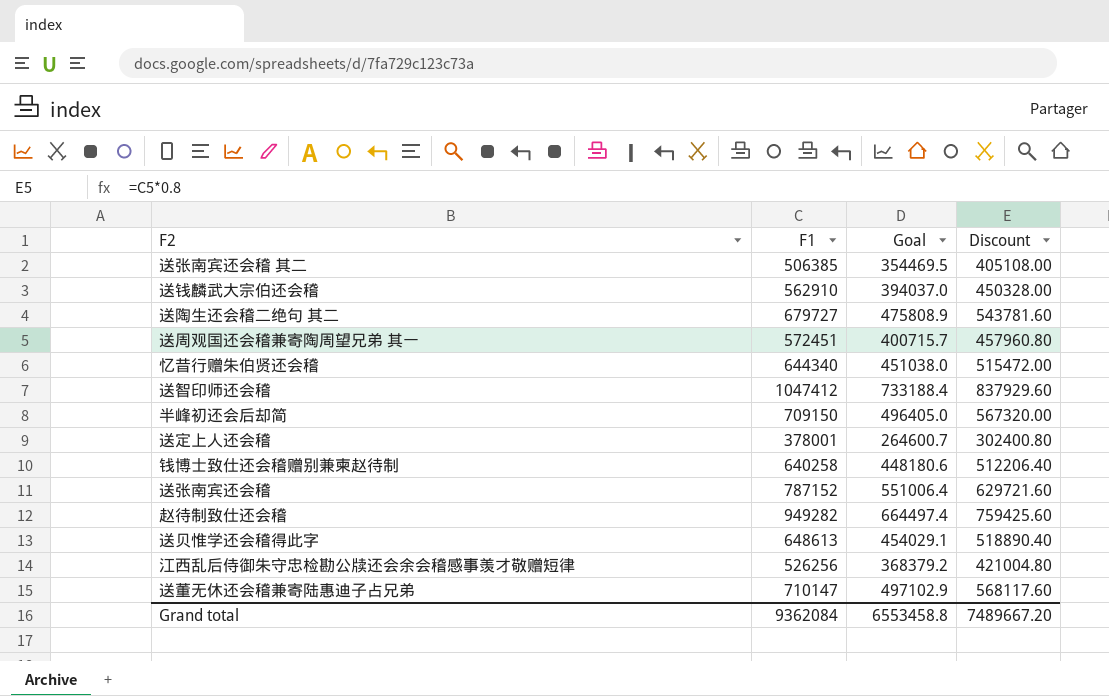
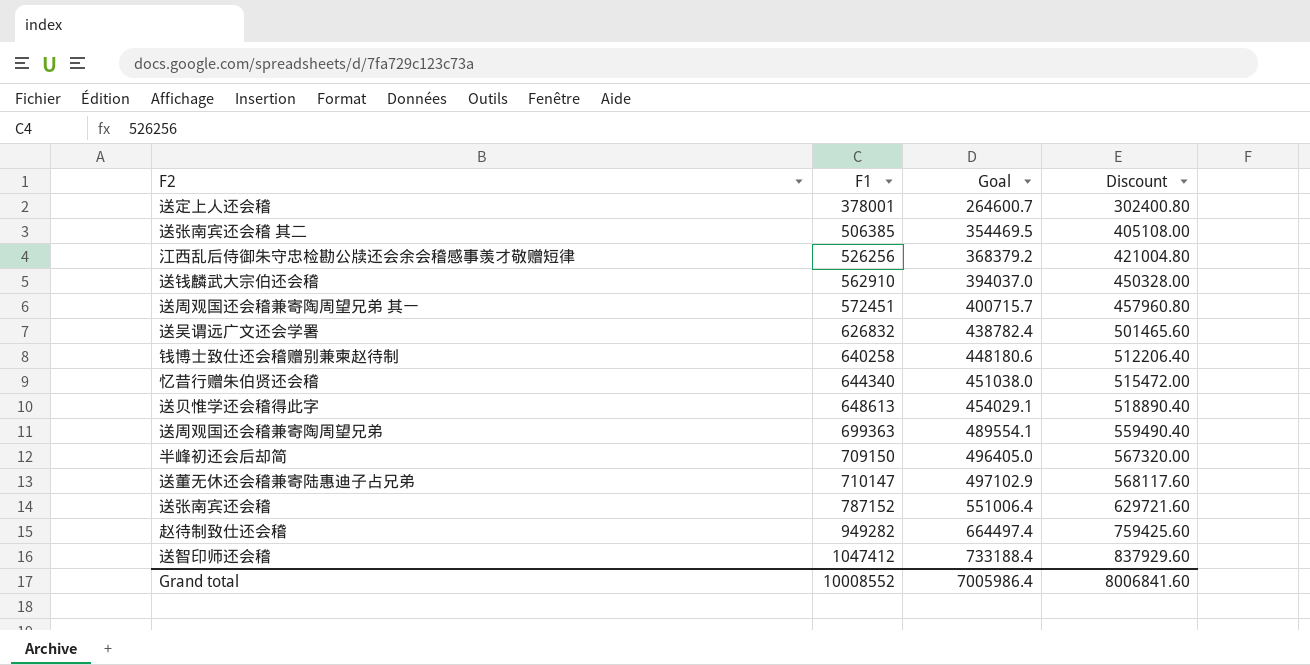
row order: none -> F1 ascending
row 送陶生还会稽二绝句 其二: 679727 | 475808.9 | 543781.60 -> none
row 送吴谓远广文还会学署: none -> 626832 | 438782.4 | 501465.60
row 送周观国还会稽兼寄陶周望兄弟: none -> 699363 | 489554.1 | 559490.40
Grand total | F1: 9362084 -> 10008552
Grand total | Goal: 6553458.8 -> 7005986.4
Grand total | Discount: 7489667.20 -> 8006841.60

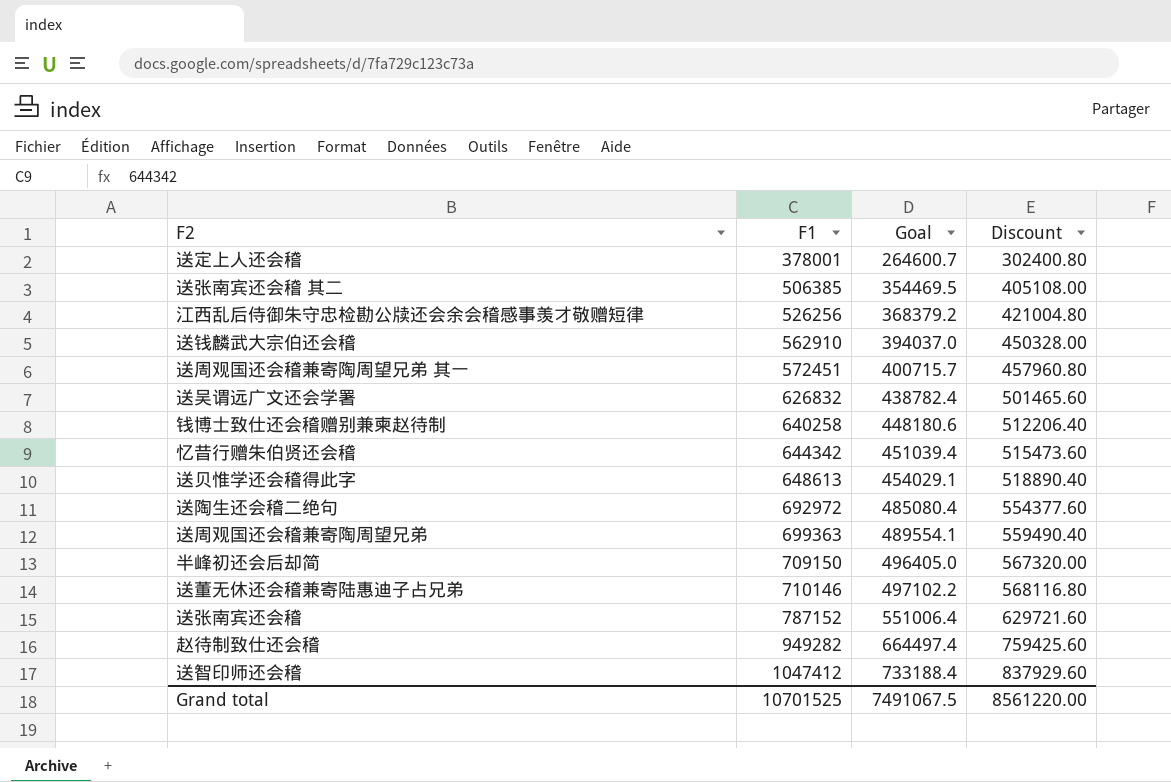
忆昔行赠朱伯贤还会稽 | F1: 644340 -> 644342
忆昔行赠朱伯贤还会稽 | Goal: 451038.0 -> 451039.4
忆昔行赠朱伯贤还会稽 | Discount: 515472.00 -> 515473.60
row 送陶生还会稽二绝句: none -> 692972 | 485080.4 | 554377.60
送董无休还会稽兼寄陆惠迪子占兄弟 | F1: 710147 -> 710146
送董无休还会稽兼寄陆惠迪子占兄弟 | Goal: 497102.9 -> 497102.2
送董无休还会稽兼寄陆惠迪子占兄弟 | Discount: 568117.60 -> 568116.80
Grand total | F1: 10008552 -> 10701525
Grand total | Goal: 7005986.4 -> 7491067.5
Grand total | Discount: 8006841.60 -> 8561220.00

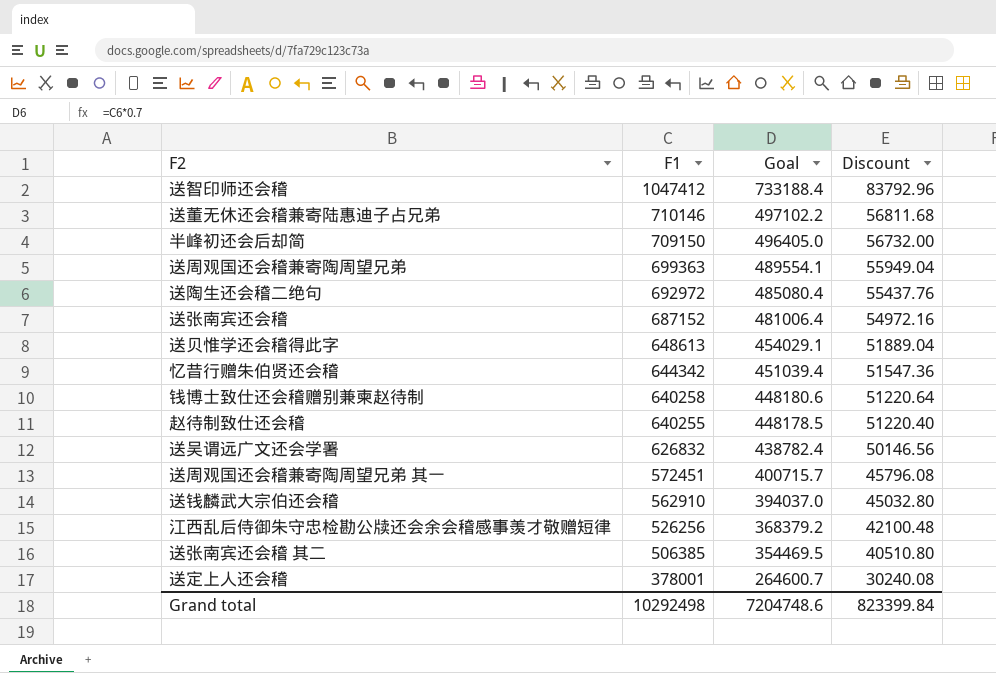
row order: F1 ascending -> F1 descending
column Discount | formula: [F1] * 0.8 -> [F1] * 0.08
送张南宾还会稽 | F1: 787152 -> 687152
送张南宾还会稽 | Goal: 551006.4 -> 481006.4
赵待制致仕还会稽 | F1: 949282 -> 640255
赵待制致仕还会稽 | Goal: 664497.4 -> 448178.5
Grand total | F1: 10701525 -> 10292498
Grand total | Goal: 7491067.5 -> 7204748.6
Grand total | Discount: 8561220.00 -> 823399.84

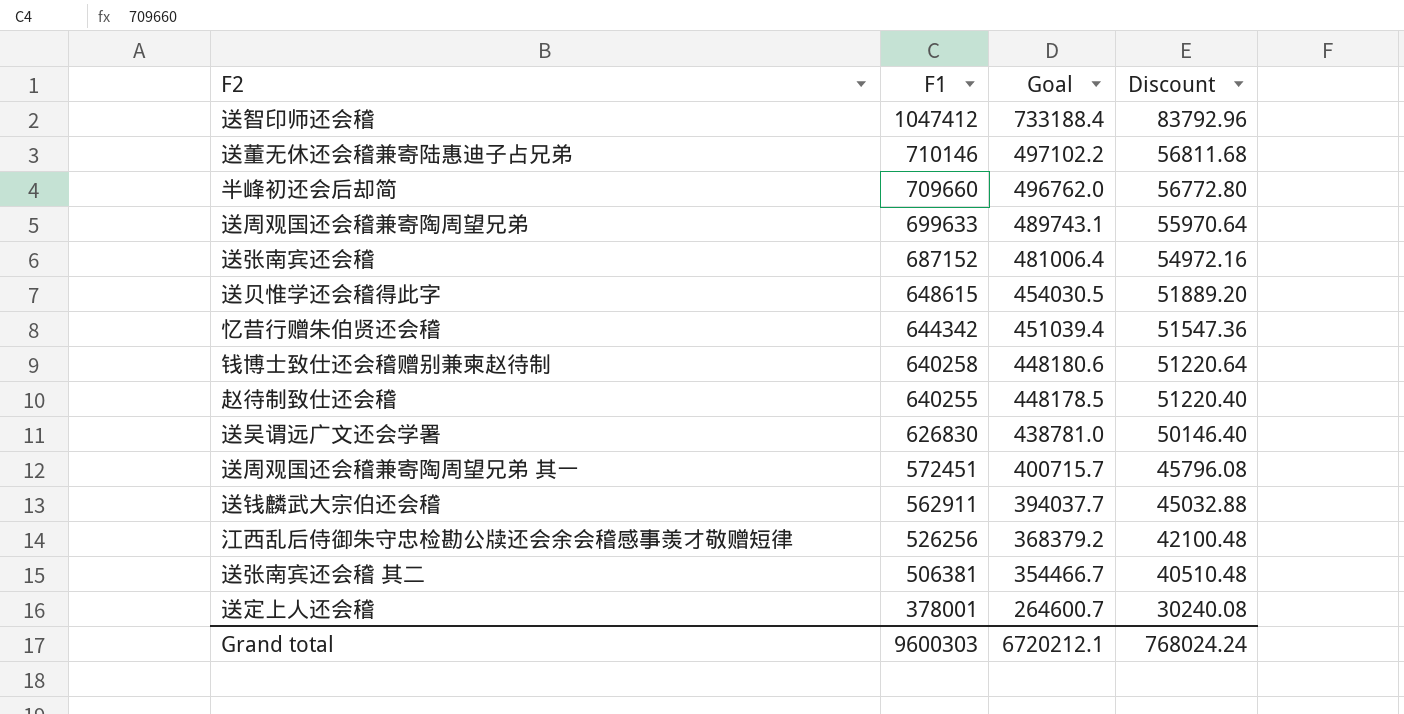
row 送陶生还会稽二绝句: 692972 | 485080.4 | 55437.76 -> none
半峰初还会后却简 | F1: 709150 -> 709660
半峰初还会后却简 | Goal: 496405.0 -> 496762.0
半峰初还会后却简 | Discount: 56732.00 -> 56772.80
送周观国还会稽兼寄陶周望兄弟 | F1: 699363 -> 699633
送周观国还会稽兼寄陶周望兄弟 | Goal: 489554.1 -> 489743.1
送周观国还会稽兼寄陶周望兄弟 | Discount: 55949.04 -> 55970.64
送贝惟学还会稽得此字 | F1: 648613 -> 648615
送贝惟学还会稽得此字 | Goal: 454029.1 -> 454030.5
送贝惟学还会稽得此字 | Discount: 51889.04 -> 51889.20
送吴谓远广文还会学署 | F1: 626832 -> 626830
送吴谓远广文还会学署 | Goal: 438782.4 -> 438781.0
送吴谓远广文还会学署 | Discount: 50146.56 -> 50146.40
送钱麟武大宗伯还会稽 | F1: 562910 -> 562911
送钱麟武大宗伯还会稽 | Goal: 394037.0 -> 394037.7
送钱麟武大宗伯还会稽 | Discount: 45032.80 -> 45032.88
送张南宾还会稽 其二 | F1: 506385 -> 506381
送张南宾还会稽 其二 | Goal: 354469.5 -> 354466.7
送张南宾还会稽 其二 | Discount: 40510.80 -> 40510.48
Grand total | F1: 10292498 -> 9600303
Grand total | Goal: 7204748.6 -> 6720212.1
Grand total | Discount: 823399.84 -> 768024.24

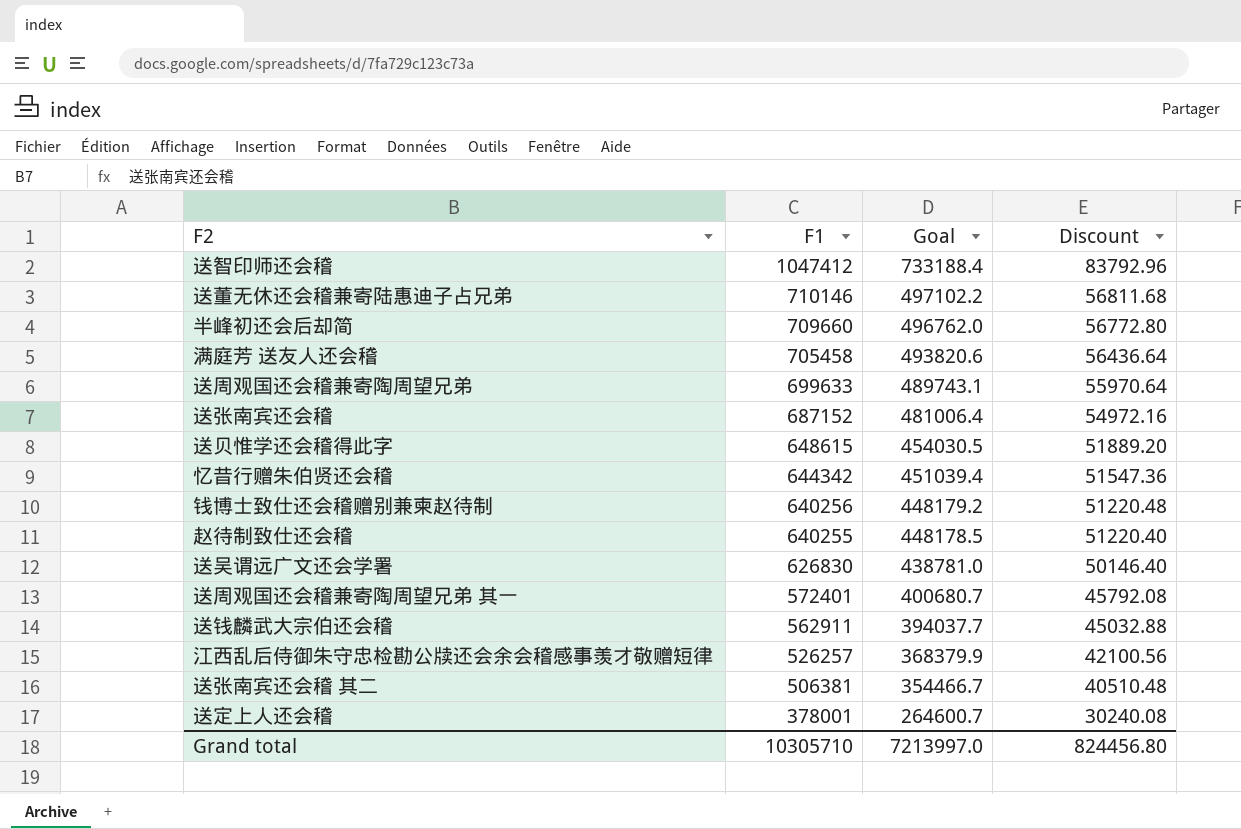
row 满庭芳 送友人还会稽: none -> 705458 | 493820.6 | 56436.64
钱博士致仕还会稽赠别兼柬赵待制 | F1: 640258 -> 640256
钱博士致仕还会稽赠别兼柬赵待制 | Goal: 448180.6 -> 448179.2
钱博士致仕还会稽赠别兼柬赵待制 | Discount: 51220.64 -> 51220.48
送周观国还会稽兼寄陶周望兄弟 其一 | F1: 572451 -> 572401
送周观国还会稽兼寄陶周望兄弟 其一 | Goal: 400715.7 -> 400680.7
送周观国还会稽兼寄陶周望兄弟 其一 | Discount: 45796.08 -> 45792.08
江西乱后侍御朱守忠检勘公牍还会余会稽感事羡才敬赠短律 | F1: 526256 -> 526257
江西乱后侍御朱守忠检勘公牍还会余会稽感事羡才敬赠短律 | Goal: 368379.2 -> 368379.9
江西乱后侍御朱守忠检勘公牍还会余会稽感事羡才敬赠短律 | Discount: 42100.48 -> 42100.56
Grand total | F1: 9600303 -> 10305710
Grand total | Goal: 6720212.1 -> 7213997.0
Grand total | Discount: 768024.24 -> 824456.80

